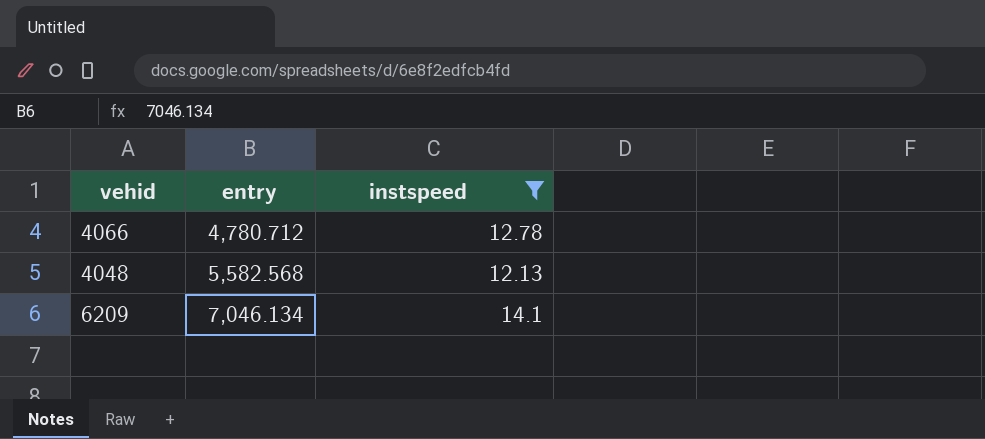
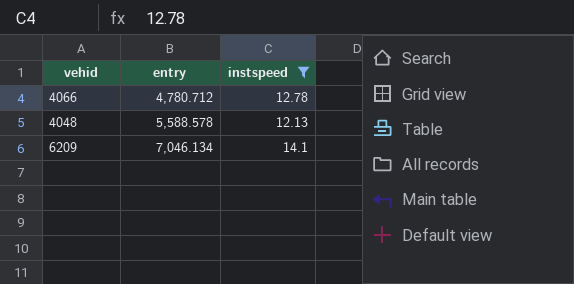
4048 | entry: 5,582.568 -> 5,588.578

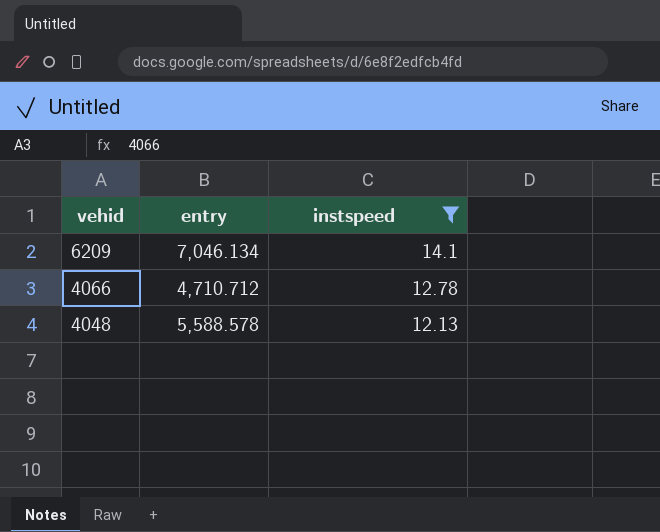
row order: entry ascending -> vehid descending
4066 | entry: 4,780.712 -> 4,710.712

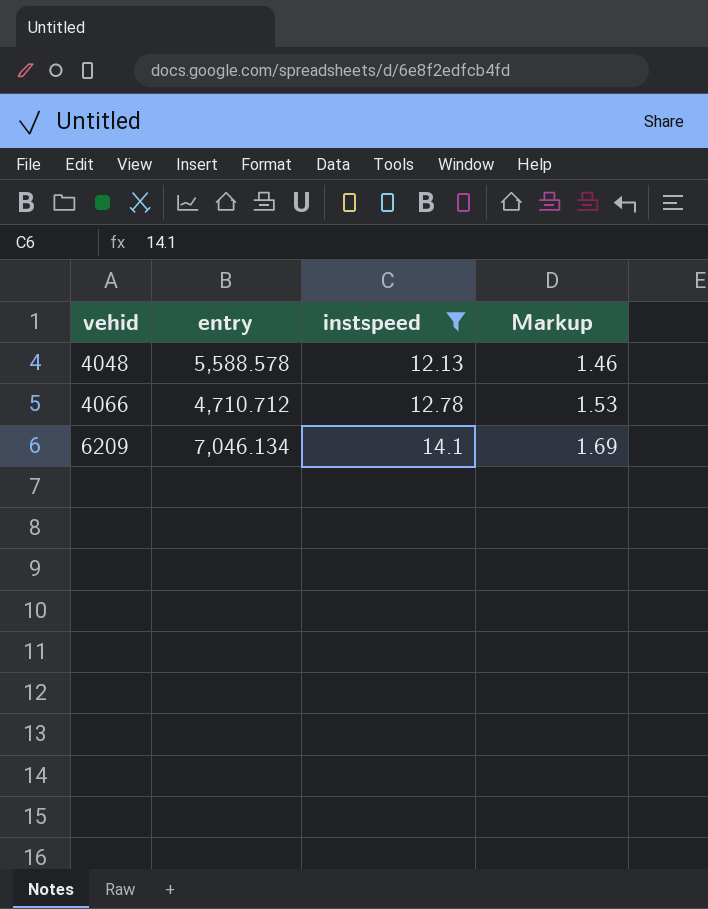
row order: vehid descending -> vehid ascending
column Markup | formula: none -> [instspeed] * 0.12

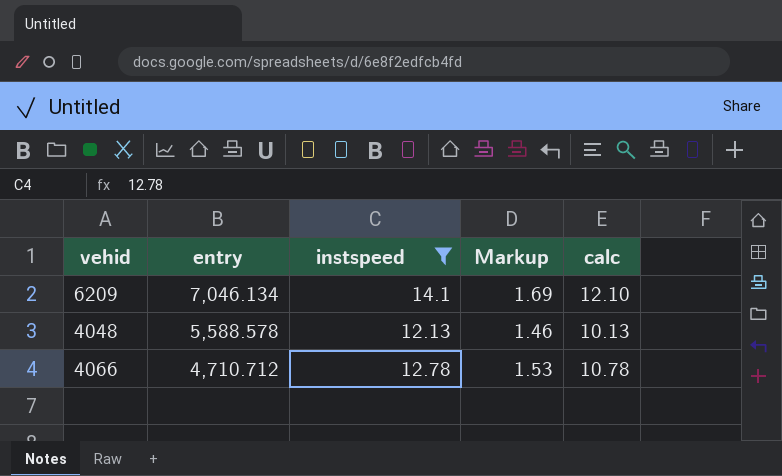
row order: vehid ascending -> entry descending
column calc | formula: none -> [instspeed] - 2

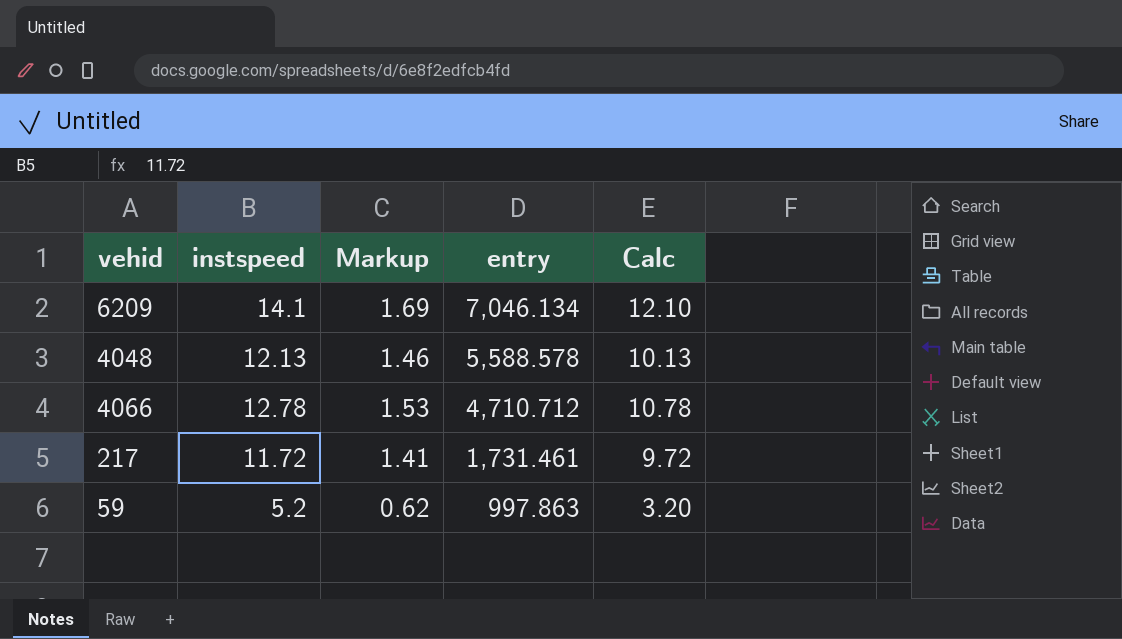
filter: instspeed >= 12.13 -> none
column entry | position: 2 -> 4
column name: calc -> Calc

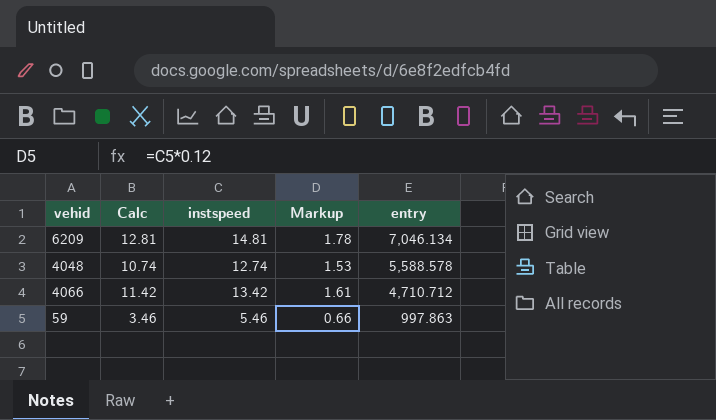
column Calc | position: 5 -> 2
row 217: 11.72 | 1.41 | 1,731.461 | 9.72 -> none
6209 | Calc: 12.10 -> 12.81
6209 | instspeed: 14.1 -> 14.81
6209 | Markup: 1.69 -> 1.78
4048 | Calc: 10.13 -> 10.74
4048 | instspeed: 12.13 -> 12.74
4048 | Markup: 1.46 -> 1.53
4066 | Calc: 10.78 -> 11.42
4066 | instspeed: 12.78 -> 13.42
4066 | Markup: 1.53 -> 1.61
59 | Calc: 3.20 -> 3.46
59 | instspeed: 5.2 -> 5.46
59 | Markup: 0.62 -> 0.66

